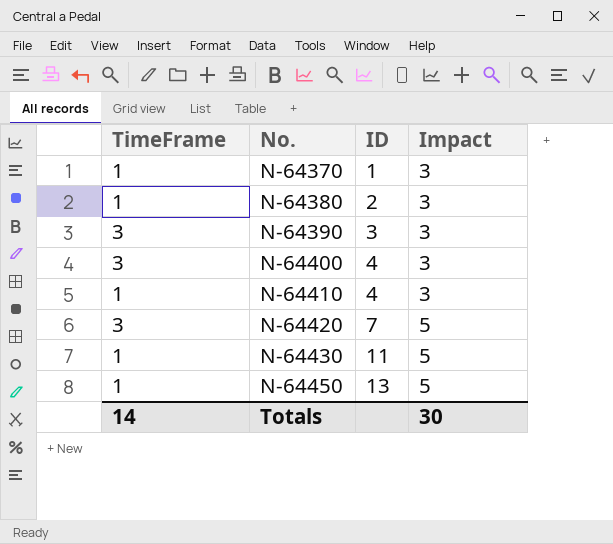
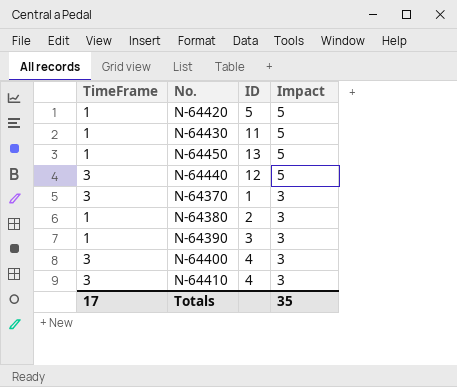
row order: No. ascending -> Impact descending
N-64420 | TimeFrame: 3 -> 1
N-64420 | ID: 7 -> 5
row N-64440: none -> 3 | 12 | 5
N-64370 | TimeFrame: 1 -> 3
N-64390 | TimeFrame: 3 -> 1
N-64410 | TimeFrame: 1 -> 3
Totals | TimeFrame: 14 -> 17
Totals | Impact: 30 -> 35

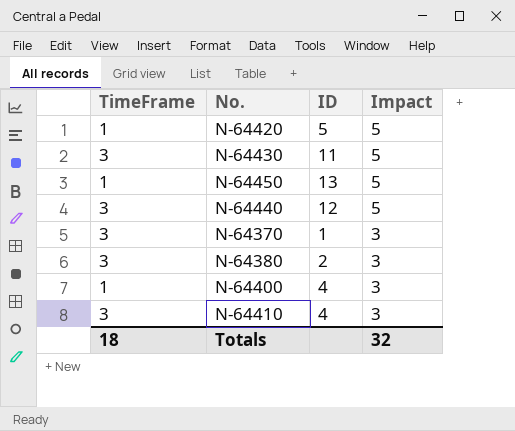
row N-64390: 1 | 3 | 3 -> none
N-64430 | TimeFrame: 1 -> 3
N-64380 | TimeFrame: 1 -> 3
N-64400 | TimeFrame: 3 -> 1
Totals | TimeFrame: 17 -> 18
Totals | Impact: 35 -> 32

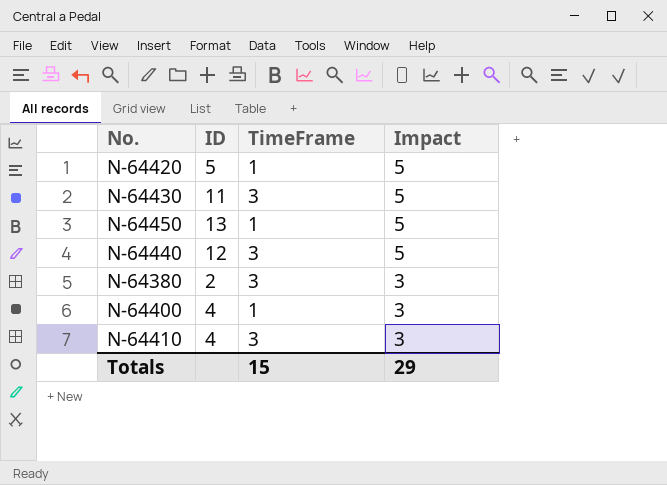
column TimeFrame | position: 1 -> 3
row N-64370: 3 | 1 | 3 -> none
Totals | TimeFrame: 18 -> 15
Totals | Impact: 32 -> 29

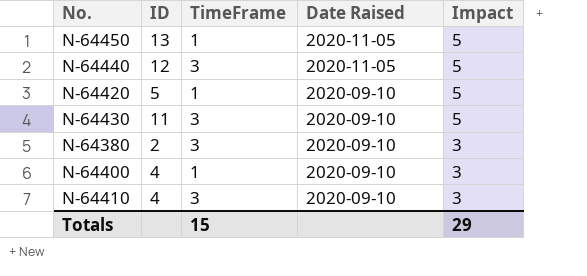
row order: Impact descending -> Date Raised descending
column Date Raised | position: none -> 4

